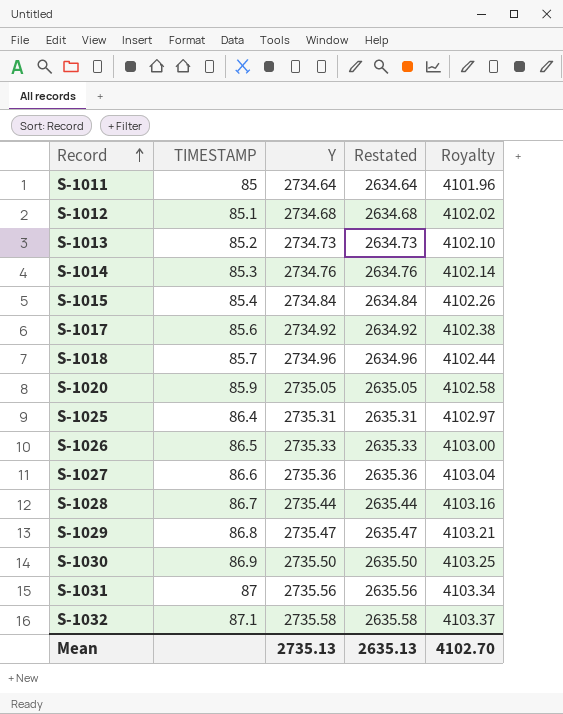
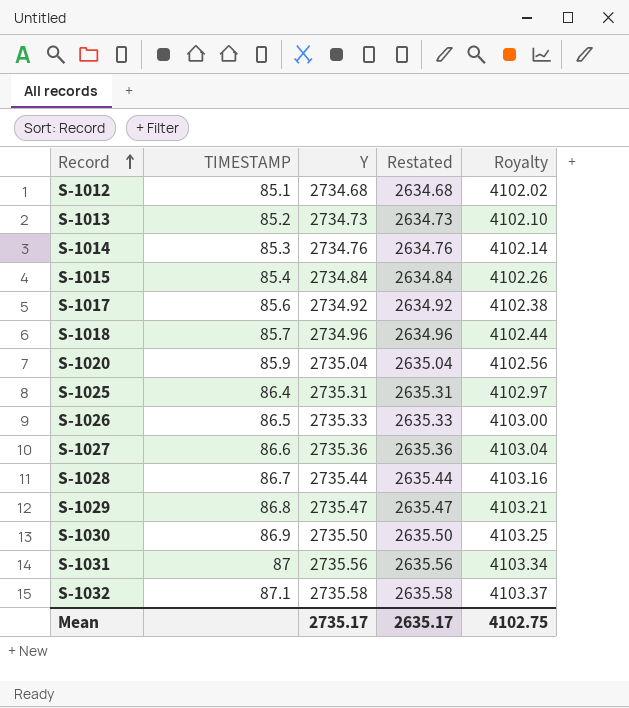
row S-1011: 85 | 2734.64 | 2634.64 | 4101.96 -> none
S-1020 | Y: 2735.05 -> 2735.04
S-1020 | Restated: 2635.05 -> 2635.04
S-1020 | Royalty: 4102.58 -> 4102.56
Mean | Y: 2735.13 -> 2735.17
Mean | Restated: 2635.13 -> 2635.17
Mean | Royalty: 4102.70 -> 4102.75

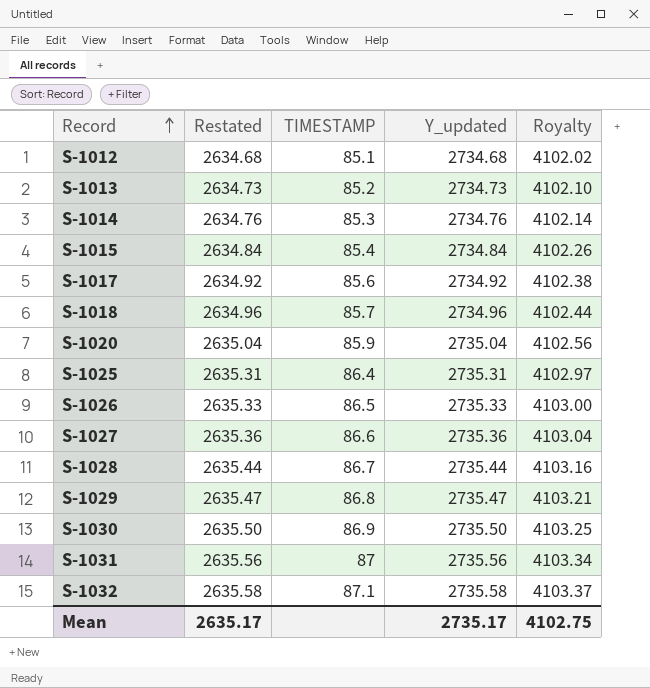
column Restated | position: 4 -> 2
column name: Y -> Y_updated

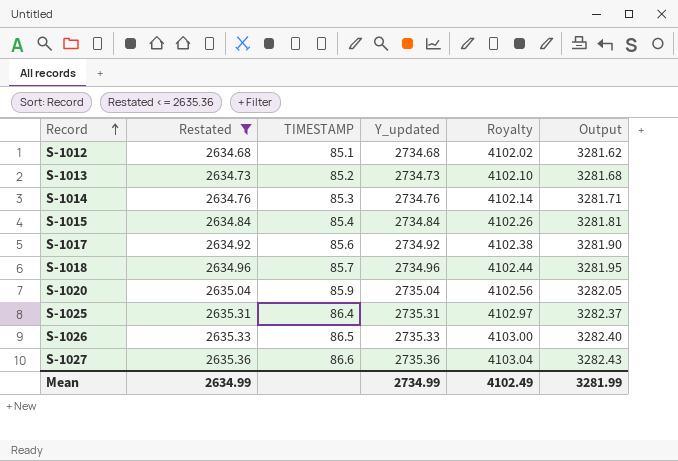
filter: none -> Restated <= 2635.36
column Output | formula: none -> [Y_updated] * 1.2
Mean | Restated: 2635.17 -> 2634.99
Mean | Y_updated: 2735.17 -> 2734.99
Mean | Royalty: 4102.75 -> 4102.49

